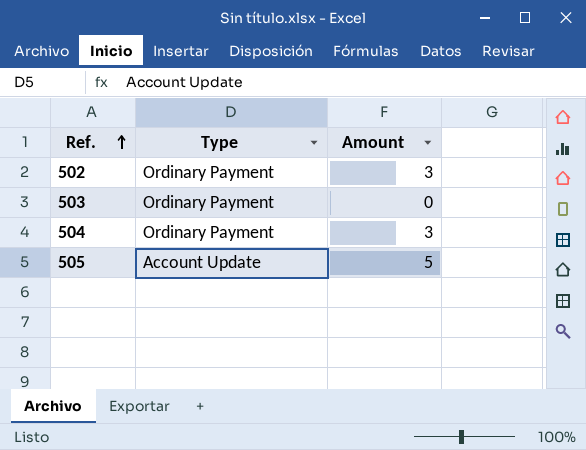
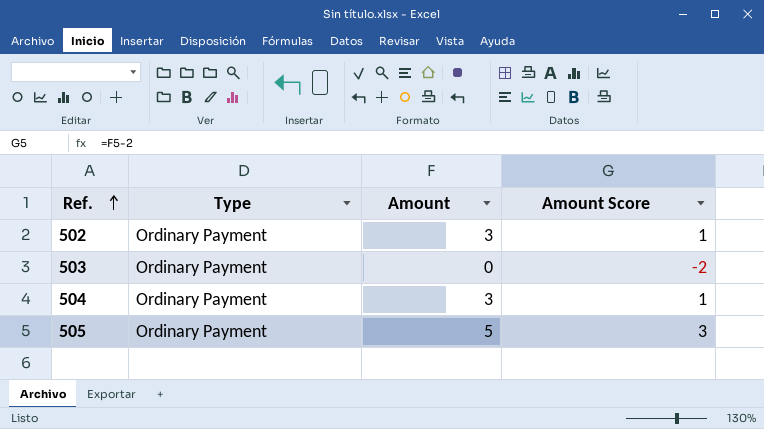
column Amount Score | formula: none -> [Amount] - 2
505 | Type: Account Update -> Ordinary Payment

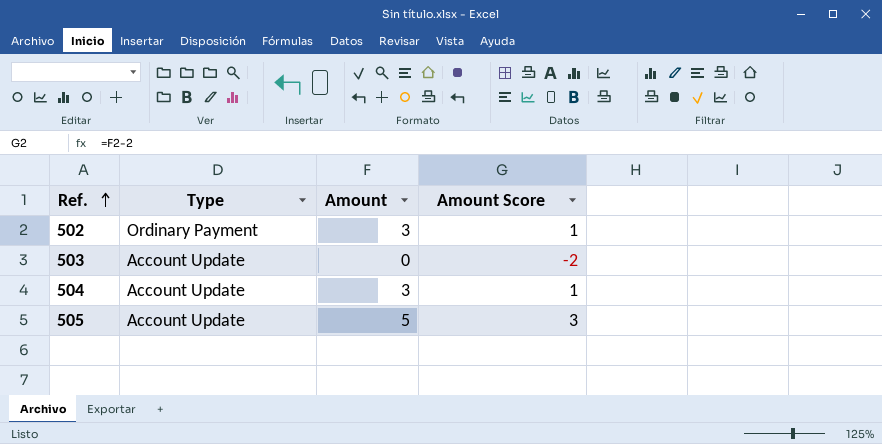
503 | Type: Ordinary Payment -> Account Update
504 | Type: Ordinary Payment -> Account Update
505 | Type: Ordinary Payment -> Account Update

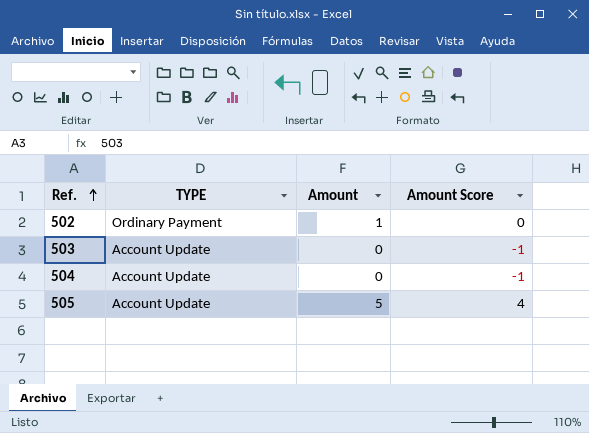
column name: Type -> TYPE
column Amount Score | formula: [Amount] - 2 -> [Amount] - 1
502 | Amount: 3 -> 1
504 | Amount: 3 -> 0

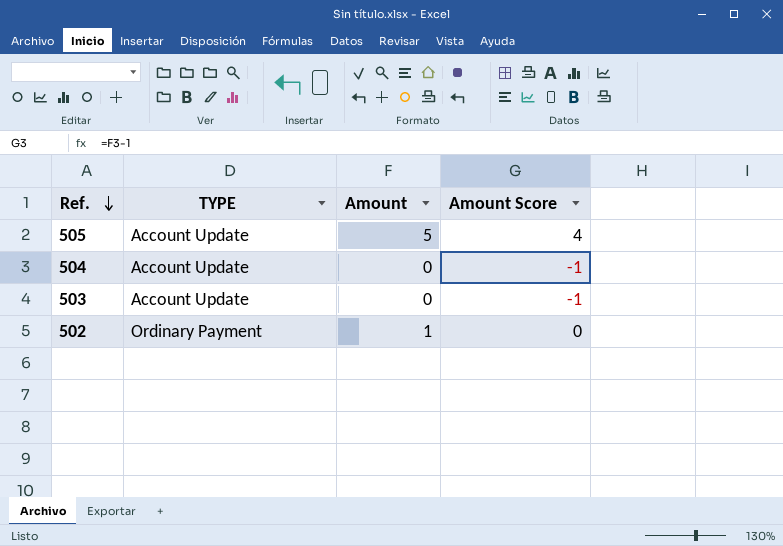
row order: Ref. ascending -> Ref. descending

